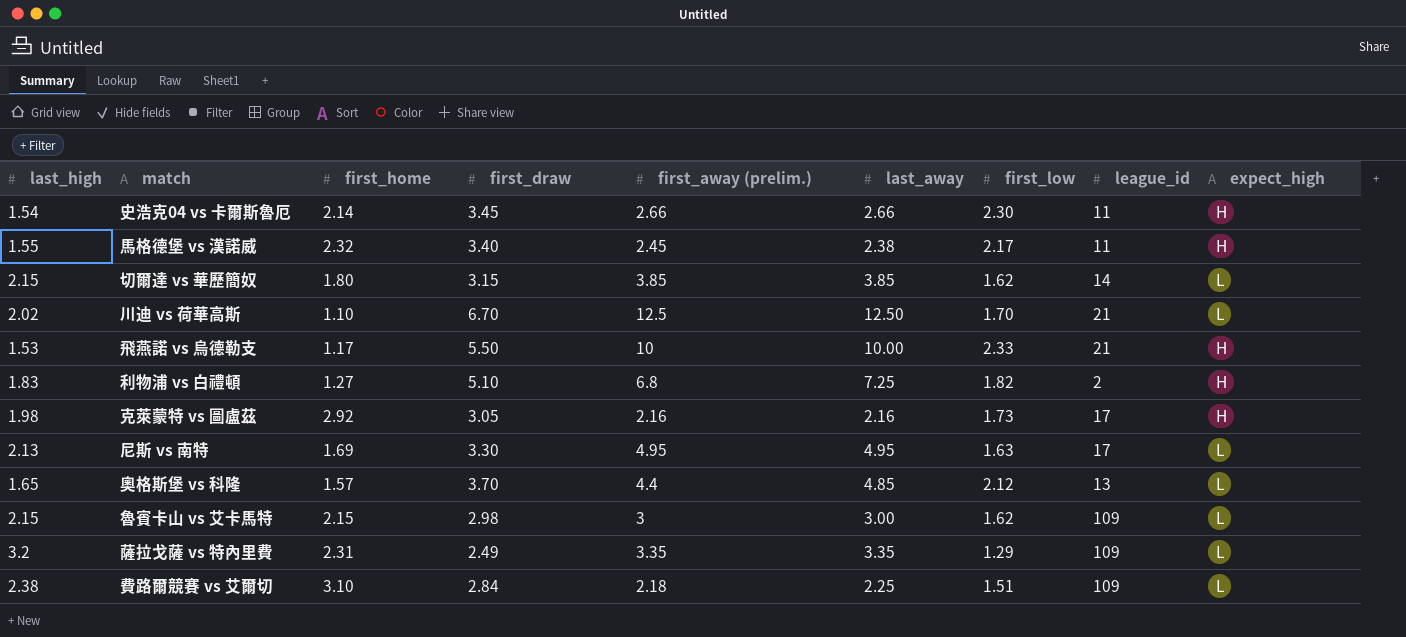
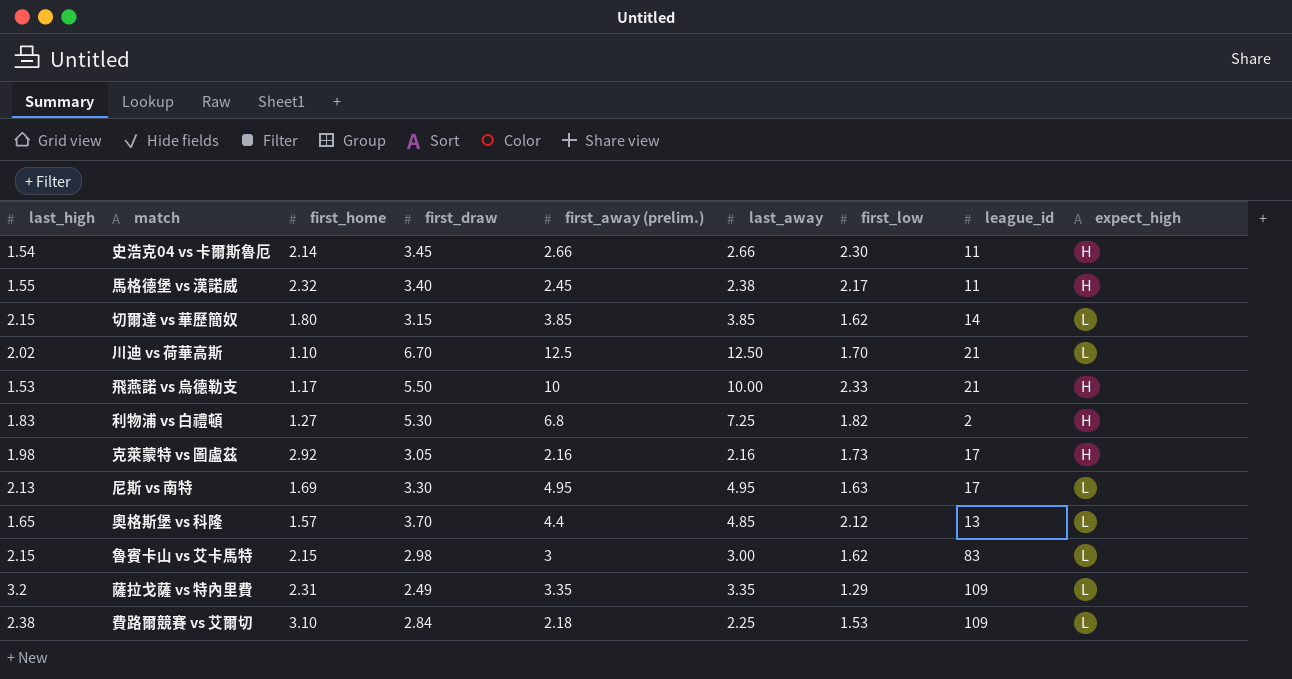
利物浦 vs 白禮頓 | first_draw: 5.10 -> 5.30
魯賓卡山 vs 艾卡馬特 | league_id: 109 -> 83
費路爾競賽 vs 艾爾切 | first_low: 1.51 -> 1.53

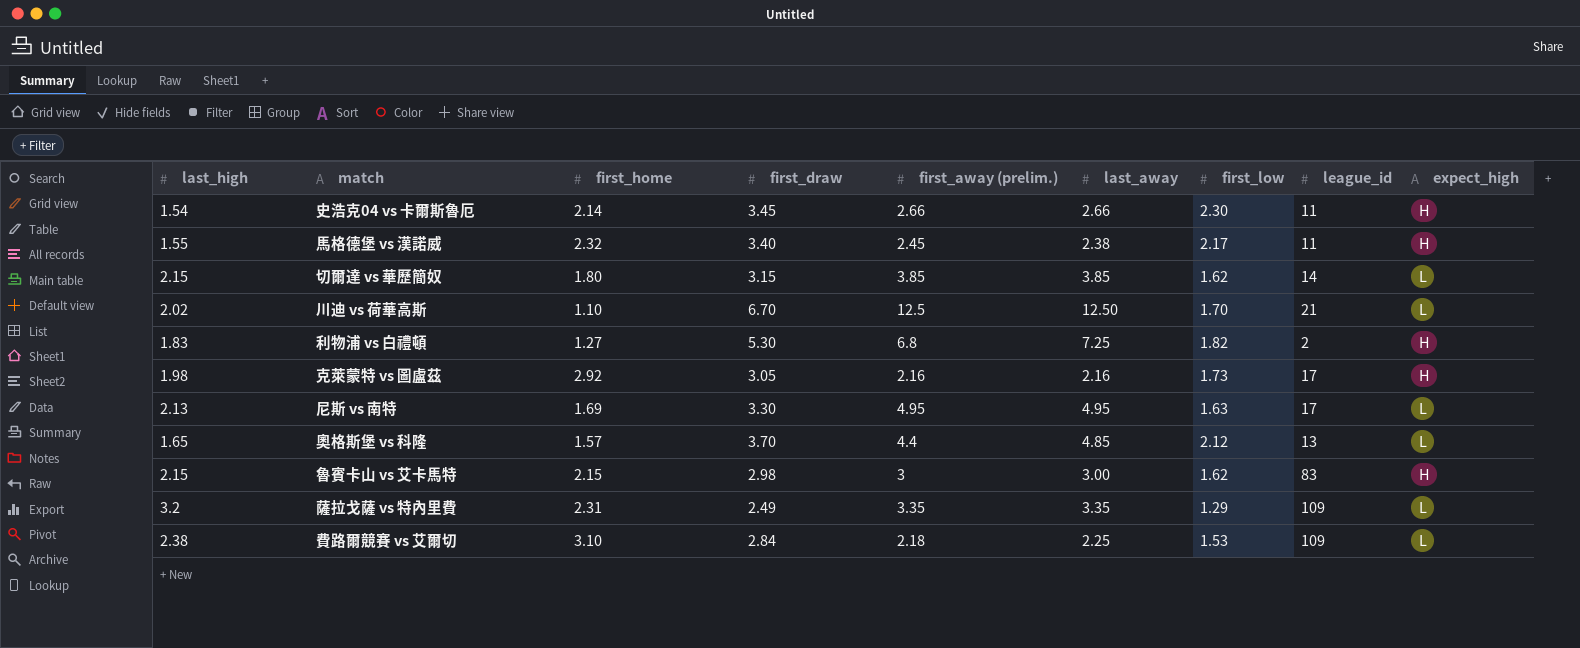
row 飛燕諾 vs 烏德勒支: 1.53 | 1.17 | 5.50 | 10 | 10.00 | 2.33 | 21 | H -> none
魯賓卡山 vs 艾卡馬特 | expect_high: L -> H

